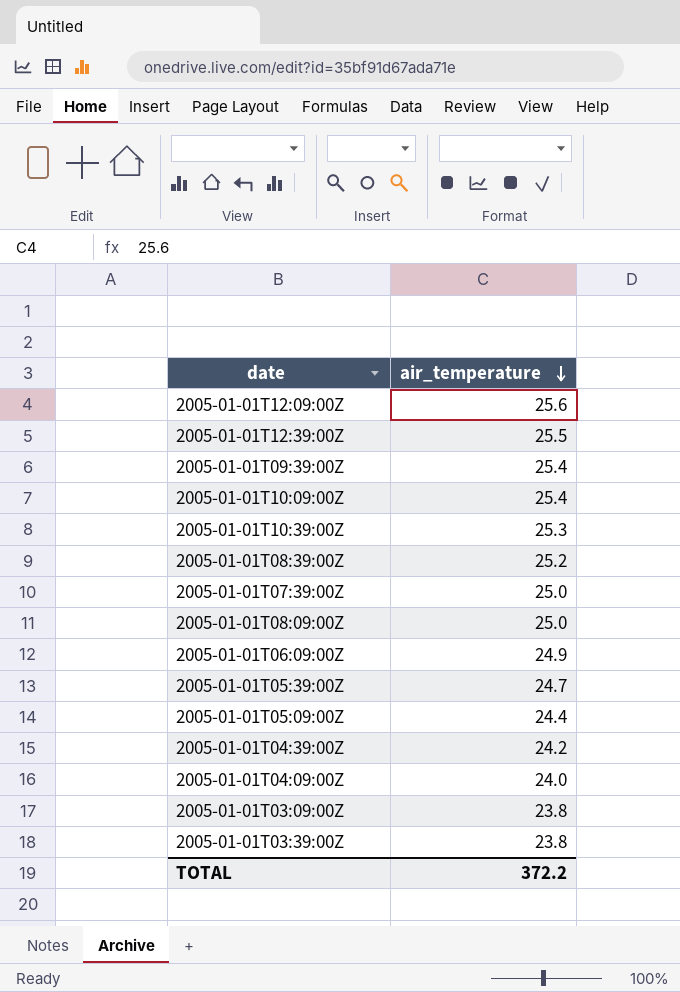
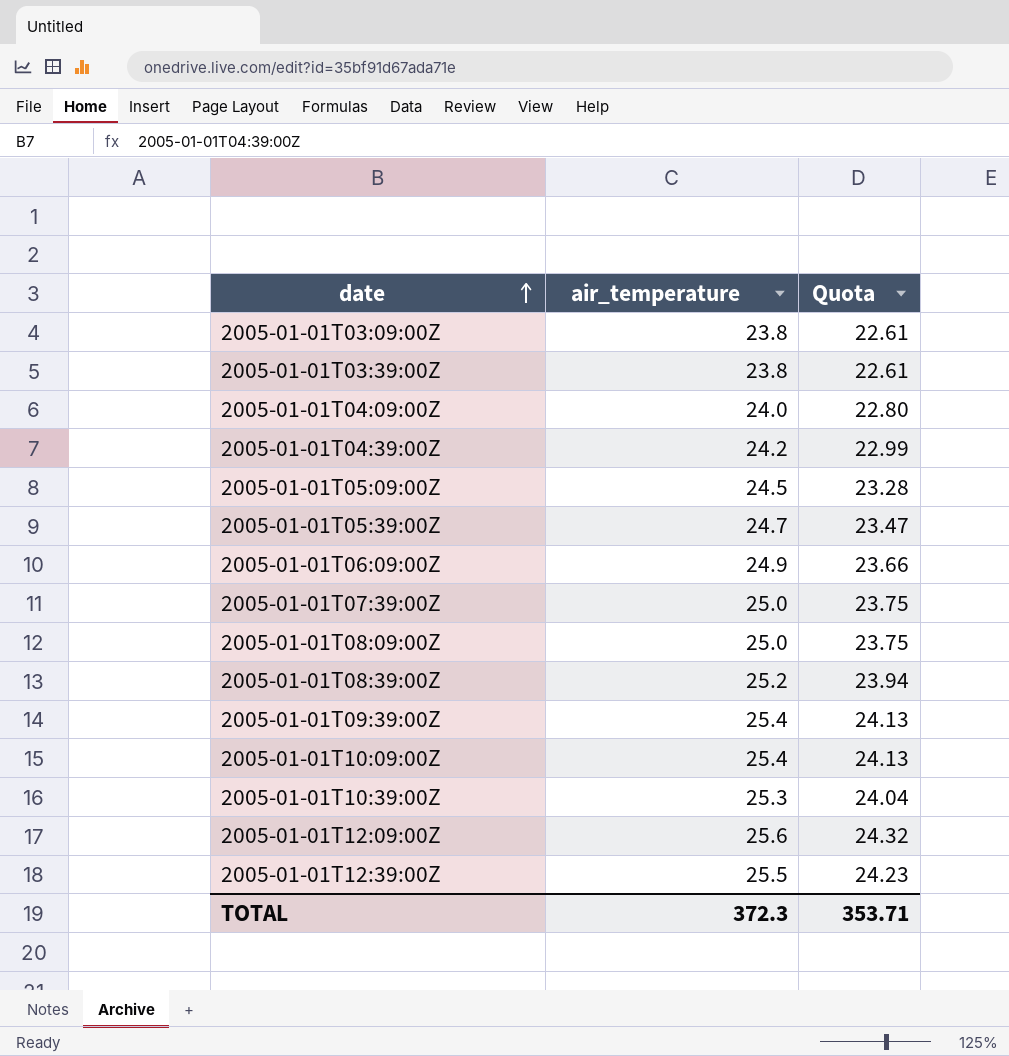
row order: air_temperature descending -> date ascending
column Quota | formula: none -> [air_temperature] * 0.95
2005-01-01T05:09:00Z | air_temperature: 24.4 -> 24.5
TOTAL | air_temperature: 372.2 -> 372.3

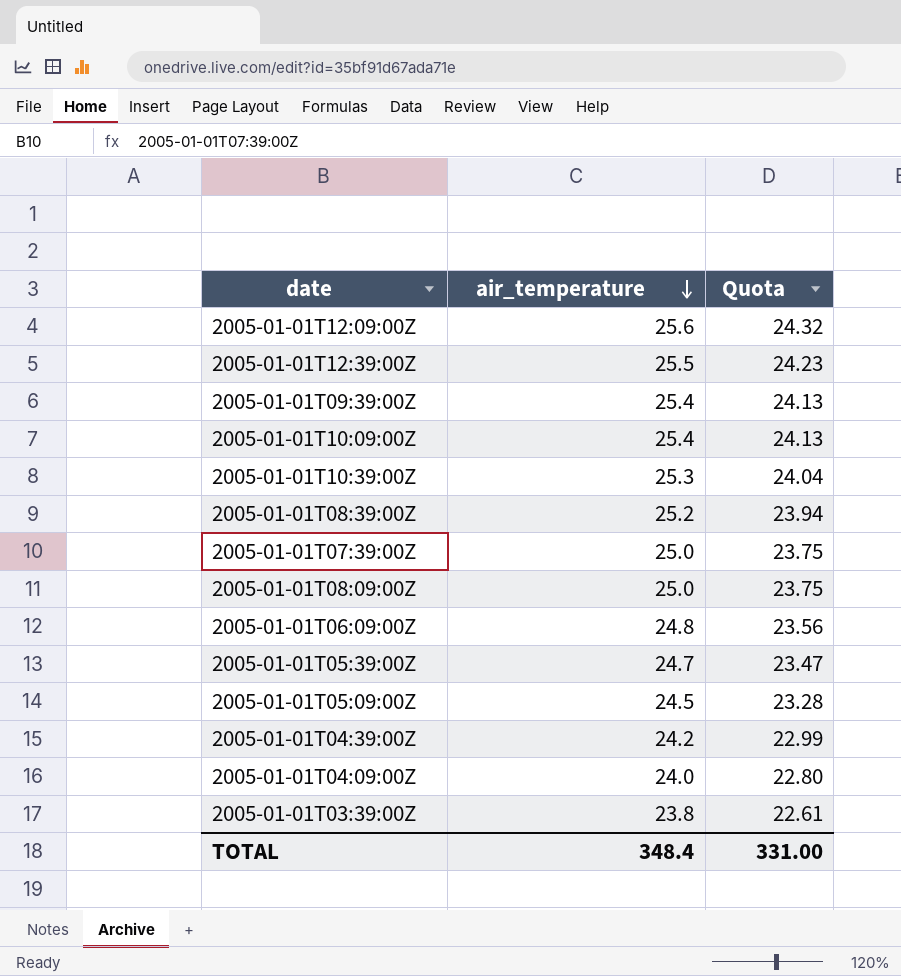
row order: date ascending -> air_temperature descending
row 2005-01-01T03:09:00Z: 23.8 | 22.61 -> none
2005-01-01T06:09:00Z | air_temperature: 24.9 -> 24.8
2005-01-01T06:09:00Z | Quota: 23.66 -> 23.56
TOTAL | air_temperature: 372.3 -> 348.4
TOTAL | Quota: 353.71 -> 331.00

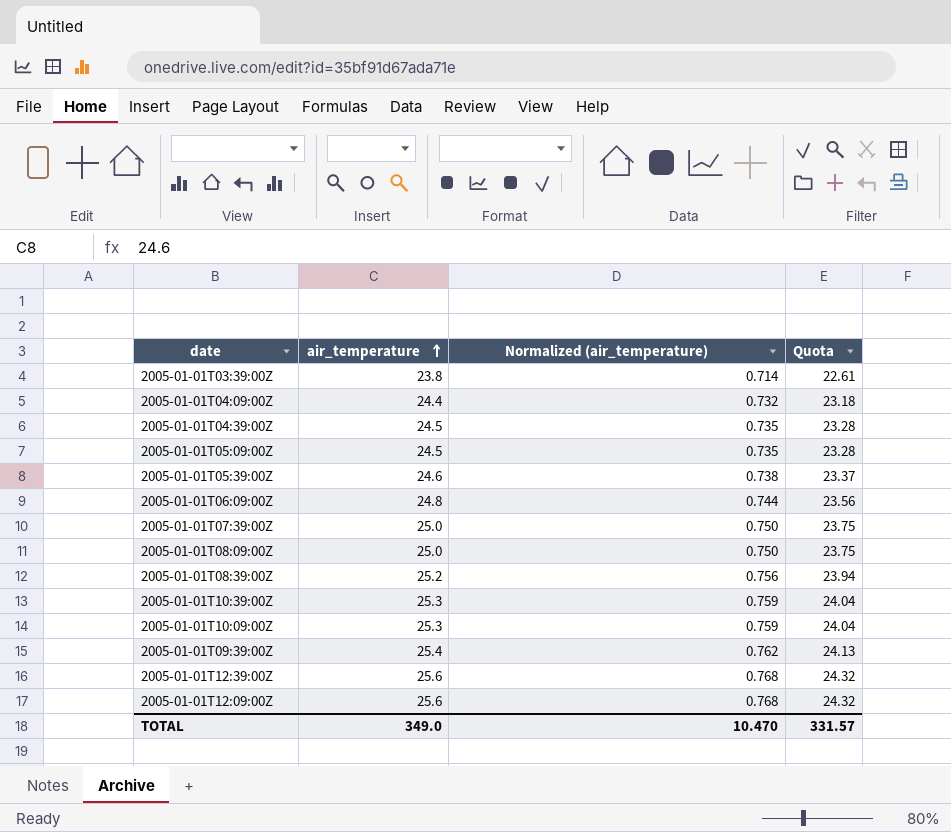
row order: air_temperature descending -> air_temperature ascending
column Normalized (air_temperature) | formula: none -> [air_temperature] * 0.03
2005-01-01T04:09:00Z | air_temperature: 24.0 -> 24.4
2005-01-01T04:09:00Z | Quota: 22.80 -> 23.18
2005-01-01T04:39:00Z | air_temperature: 24.2 -> 24.5
2005-01-01T04:39:00Z | Quota: 22.99 -> 23.28
2005-01-01T05:39:00Z | air_temperature: 24.7 -> 24.6
2005-01-01T05:39:00Z | Quota: 23.47 -> 23.37
2005-01-01T10:09:00Z | air_temperature: 25.4 -> 25.3
2005-01-01T10:09:00Z | Quota: 24.13 -> 24.04
2005-01-01T12:39:00Z | air_temperature: 25.5 -> 25.6
2005-01-01T12:39:00Z | Quota: 24.23 -> 24.32
TOTAL | air_temperature: 348.4 -> 349.0
TOTAL | Quota: 331.00 -> 331.57

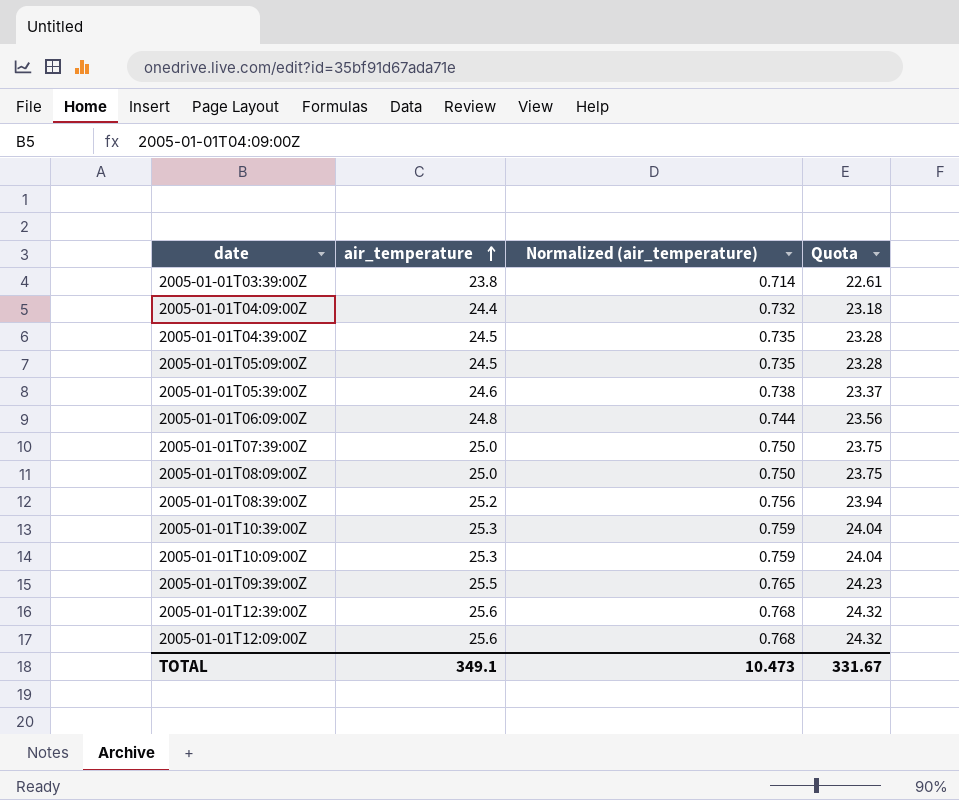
2005-01-01T09:39:00Z | air_temperature: 25.4 -> 25.5
2005-01-01T09:39:00Z | Normalized (air_temperature): 0.762 -> 0.765
2005-01-01T09:39:00Z | Quota: 24.13 -> 24.23
TOTAL | air_temperature: 349.0 -> 349.1
TOTAL | Normalized (air_temperature): 10.470 -> 10.473
TOTAL | Quota: 331.57 -> 331.67

